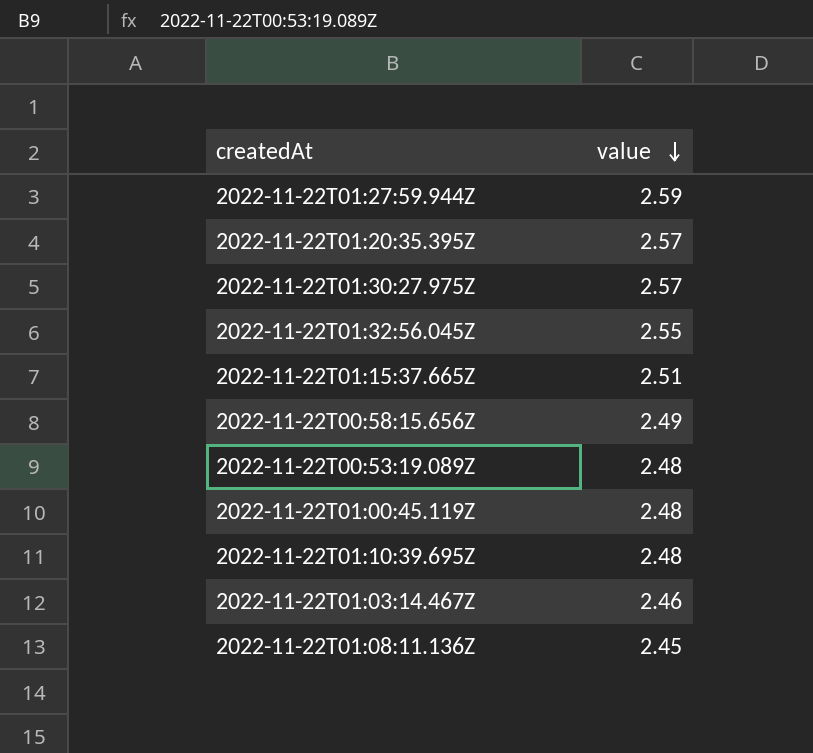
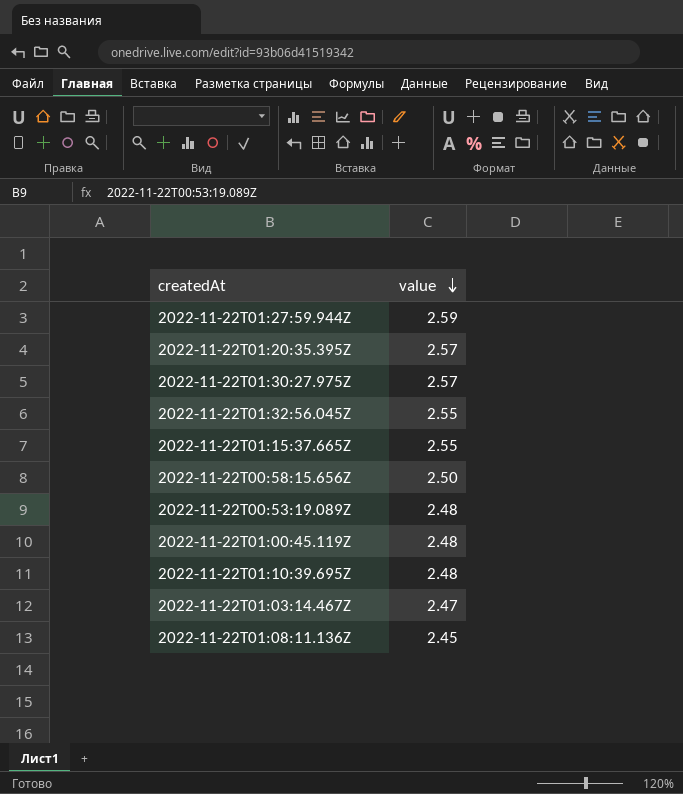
2022-11-22T01:15:37.665Z | value: 2.51 -> 2.55
2022-11-22T00:58:15.656Z | value: 2.49 -> 2.50
2022-11-22T01:03:14.467Z | value: 2.46 -> 2.47

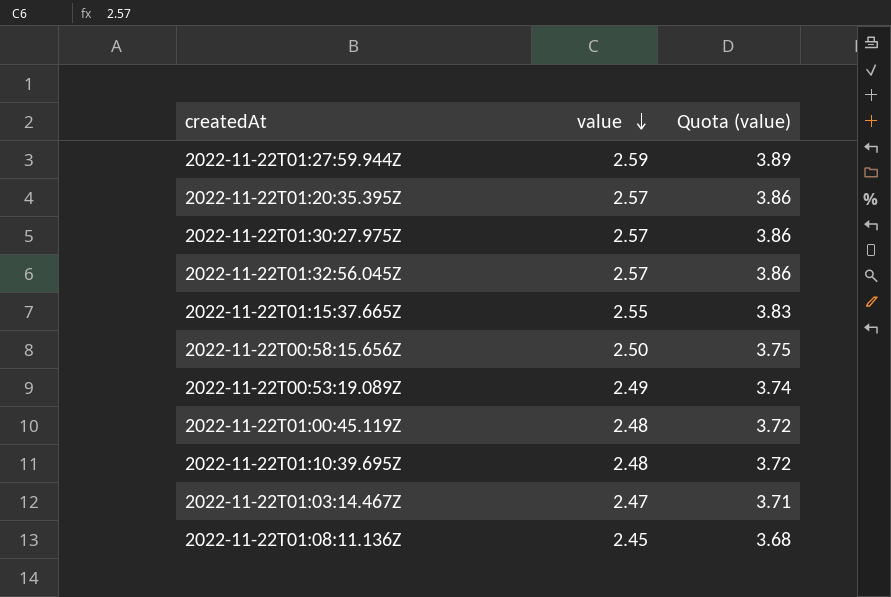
column Quota (value) | formula: none -> [value] * 1.5
2022-11-22T01:32:56.045Z | value: 2.55 -> 2.57
2022-11-22T00:53:19.089Z | value: 2.48 -> 2.49

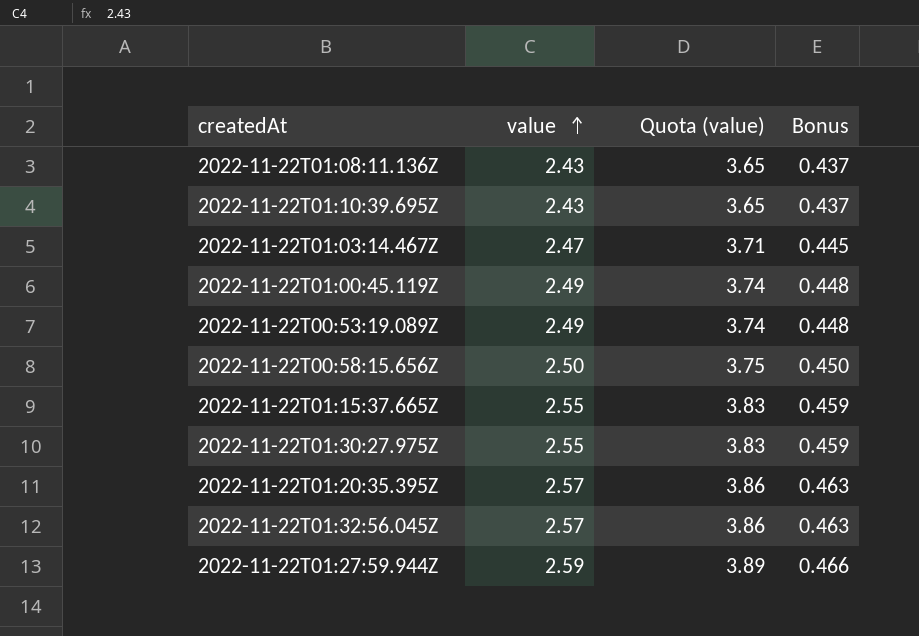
row order: value descending -> value ascending
column Bonus | formula: none -> [value] * 0.18
2022-11-22T01:08:11.136Z | value: 2.45 -> 2.43
2022-11-22T01:08:11.136Z | Quota (value): 3.68 -> 3.65
2022-11-22T01:10:39.695Z | value: 2.48 -> 2.43
2022-11-22T01:10:39.695Z | Quota (value): 3.72 -> 3.65
2022-11-22T01:00:45.119Z | value: 2.48 -> 2.49
2022-11-22T01:00:45.119Z | Quota (value): 3.72 -> 3.74
2022-11-22T01:30:27.975Z | value: 2.57 -> 2.55
2022-11-22T01:30:27.975Z | Quota (value): 3.86 -> 3.83

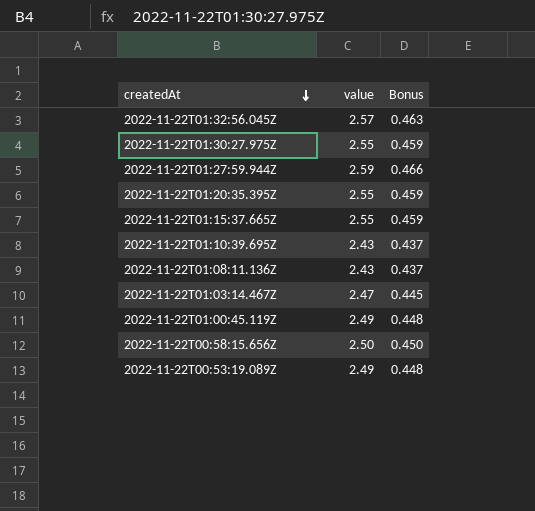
row order: value ascending -> createdAt descending
column Quota (value) | formula: [value] * 1.5 -> none
2022-11-22T01:20:35.395Z | value: 2.57 -> 2.55
2022-11-22T01:20:35.395Z | Bonus: 0.463 -> 0.459

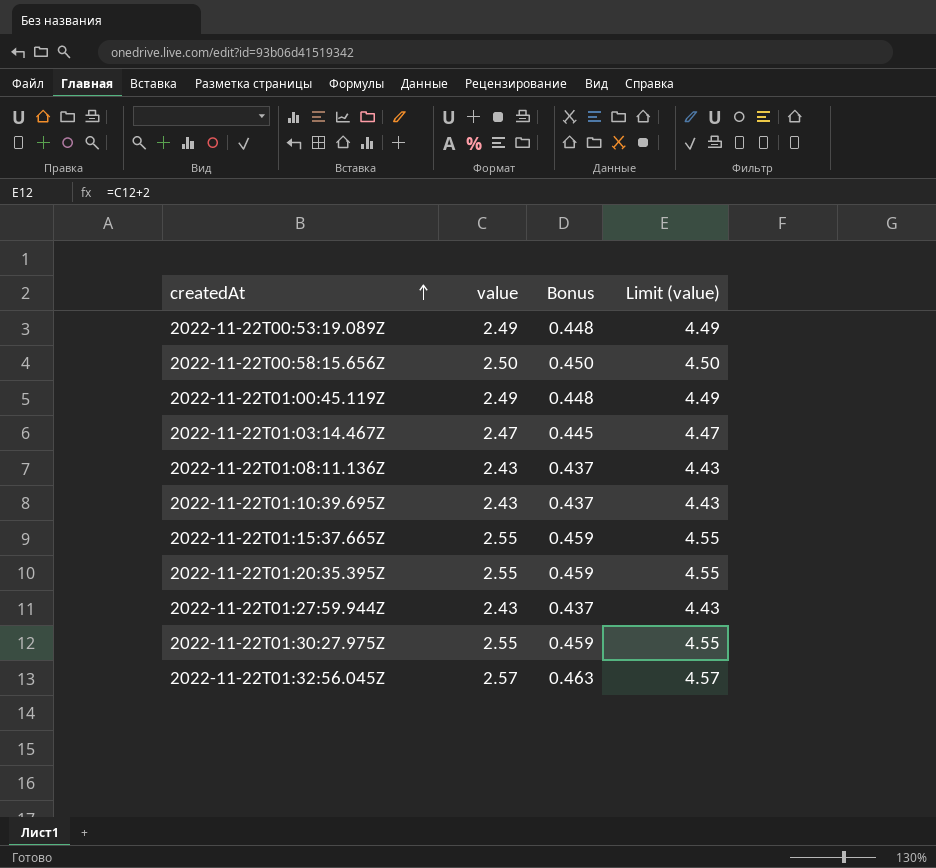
row order: createdAt descending -> createdAt ascending
column Limit (value) | formula: none -> [value] + 2
2022-11-22T01:27:59.944Z | value: 2.59 -> 2.43
2022-11-22T01:27:59.944Z | Bonus: 0.466 -> 0.437

